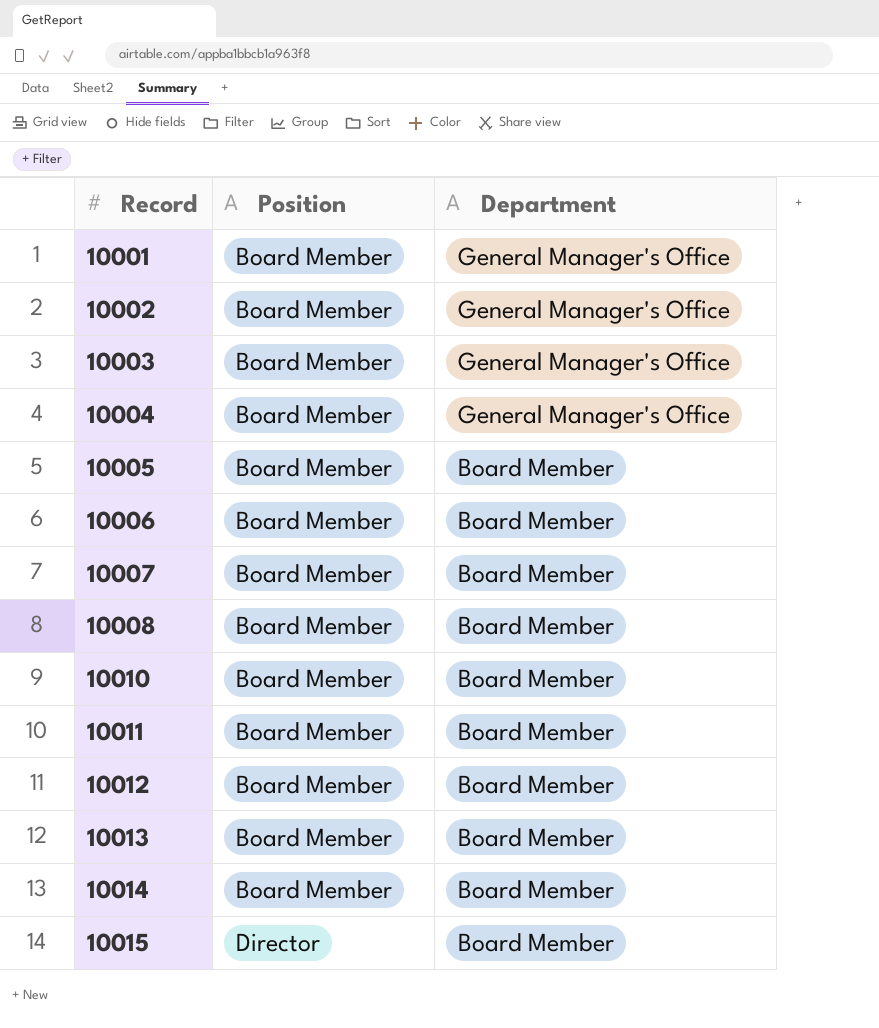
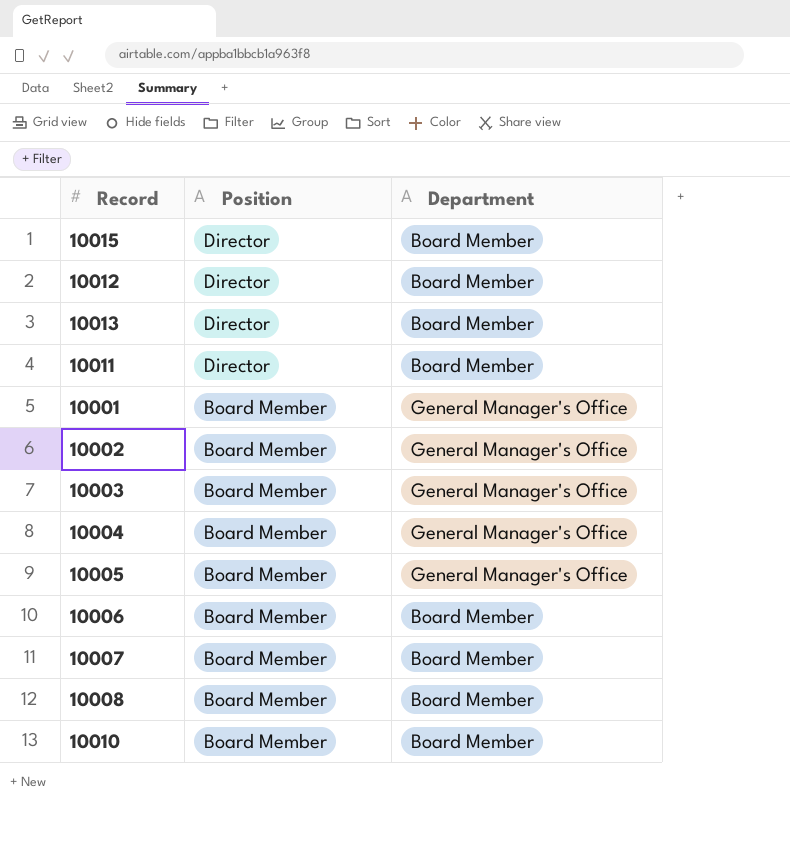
row order: Record ascending -> Position descending
row 10014: Board Member | Board Member -> none
10012 | Position: Board Member -> Director
10013 | Position: Board Member -> Director
10011 | Position: Board Member -> Director
10005 | Department: Board Member -> General Manager's Office

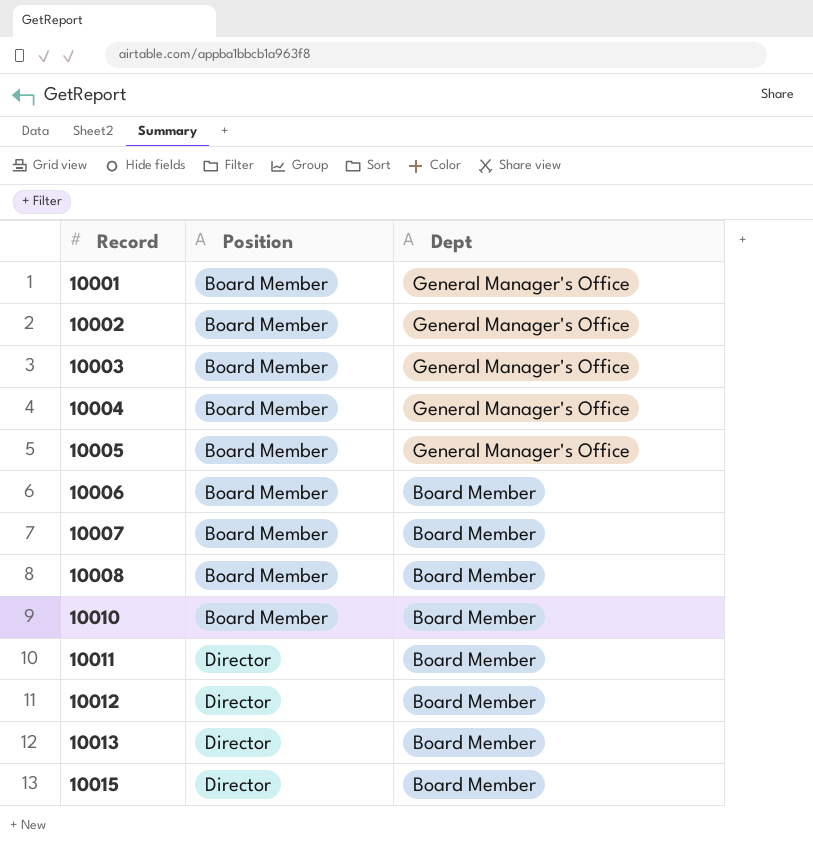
row order: Position descending -> Record ascending
column name: Department -> Dept

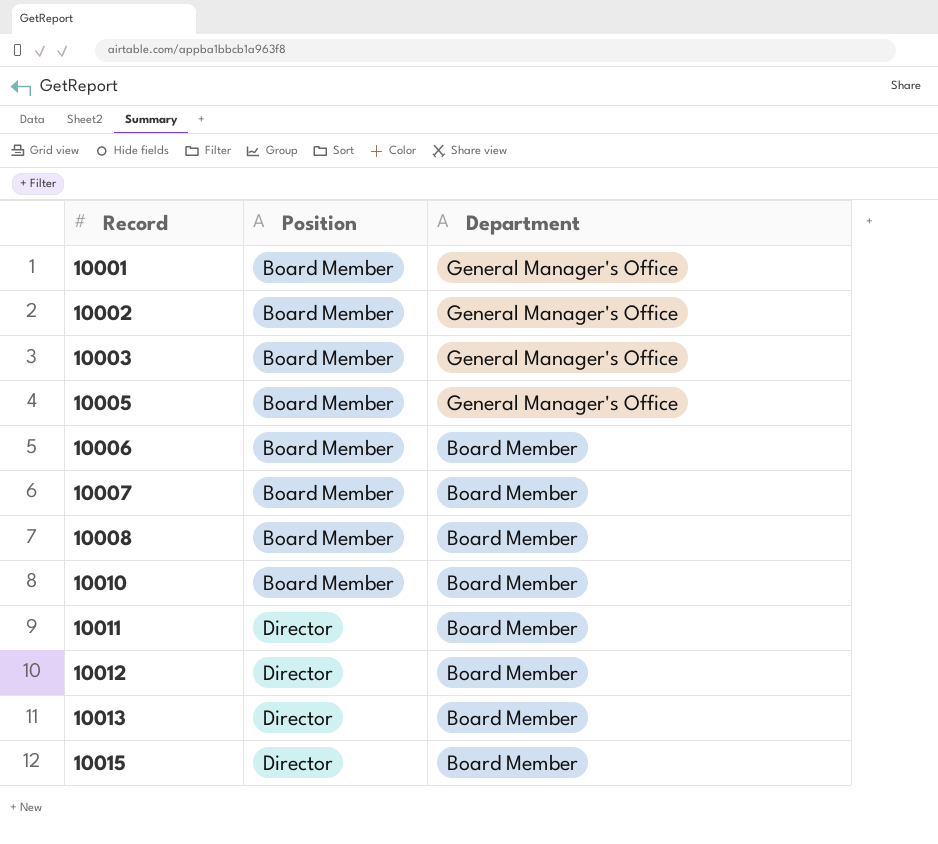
column name: Dept -> Department
row 10004: Board Member | General Manager's Office -> none

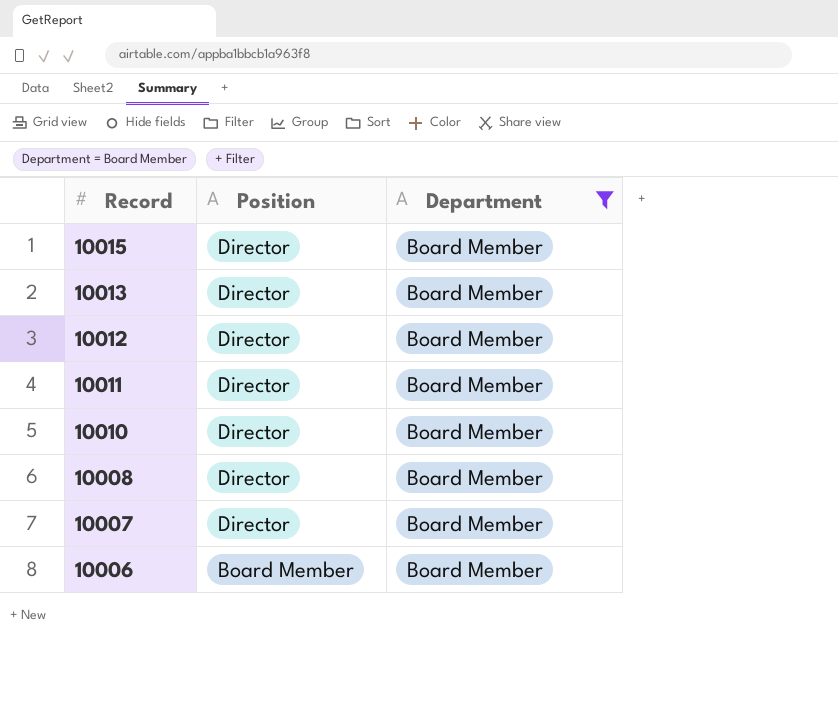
filter: none -> Department = Board Member
row order: Record ascending -> Record descending
10010 | Position: Board Member -> Director
10008 | Position: Board Member -> Director
10007 | Position: Board Member -> Director

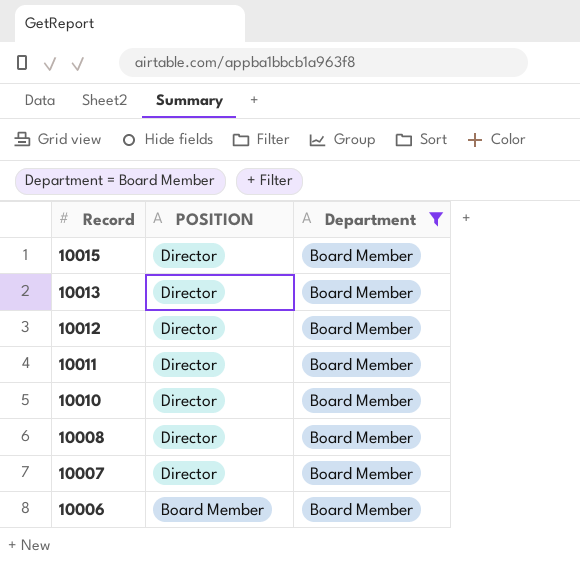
column name: Position -> POSITION

